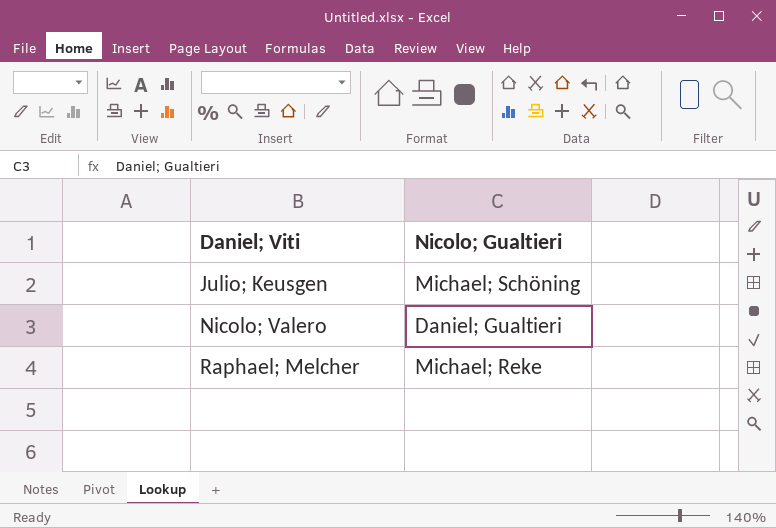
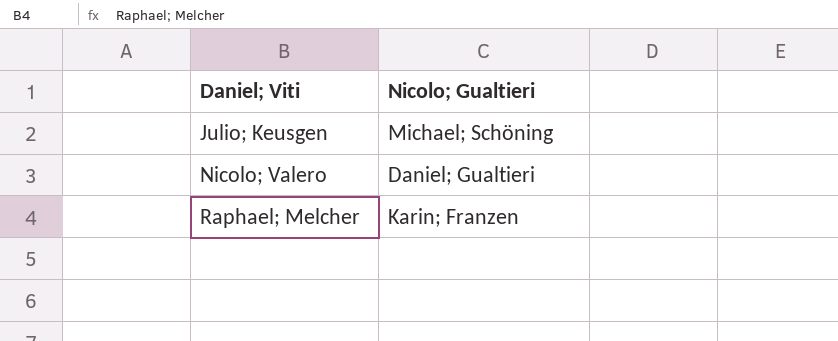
Raphael; Melcher | Nicolo; Gualtieri: Michael; Reke -> Karin; Franzen

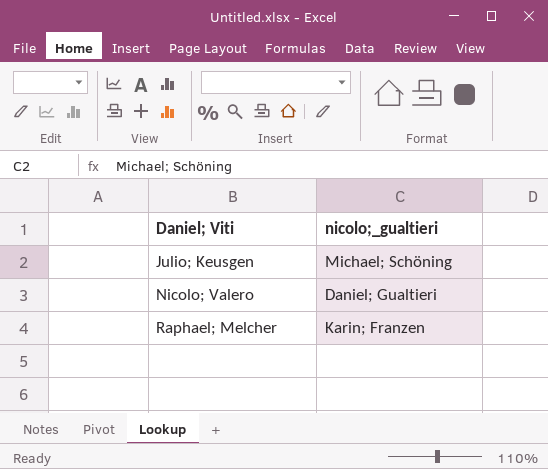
column name: Nicolo; Gualtieri -> nicolo;_gualtieri

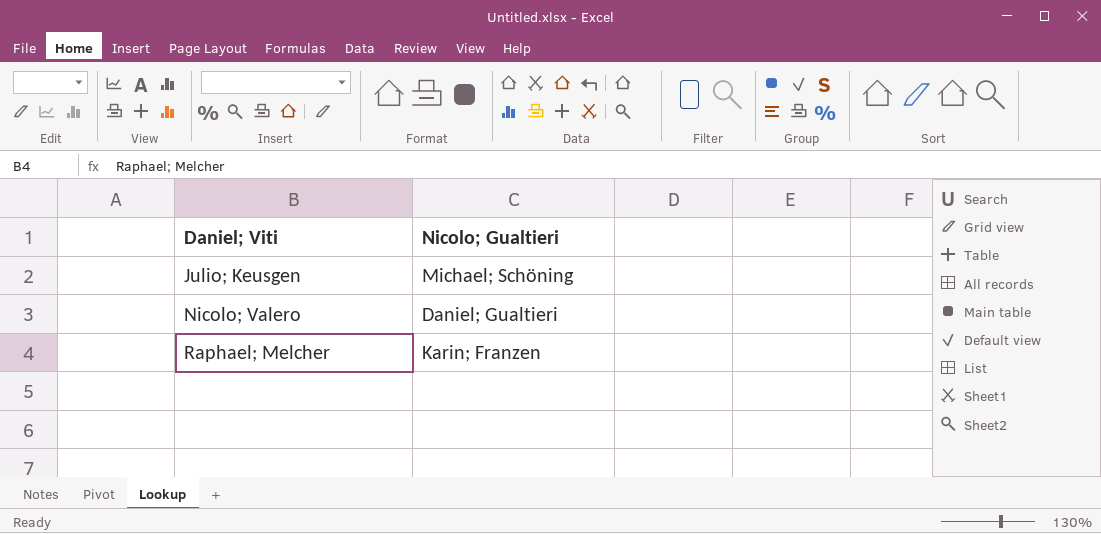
column name: nicolo;_gualtieri -> Nicolo; Gualtieri

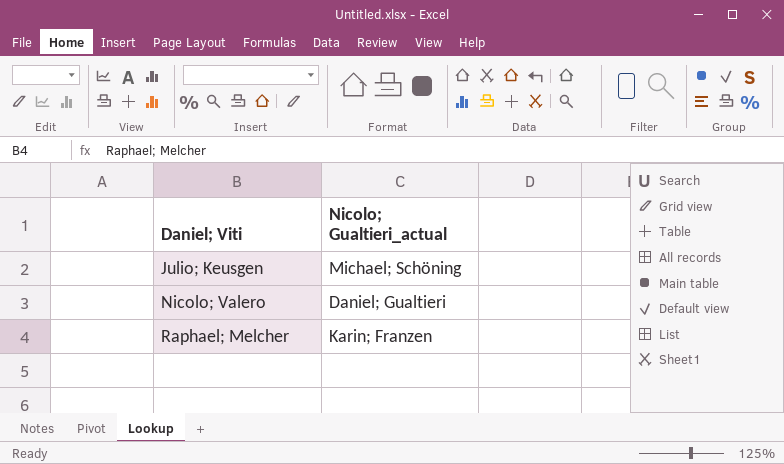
column name: Nicolo; Gualtieri -> Nicolo; Gualtieri_actual

